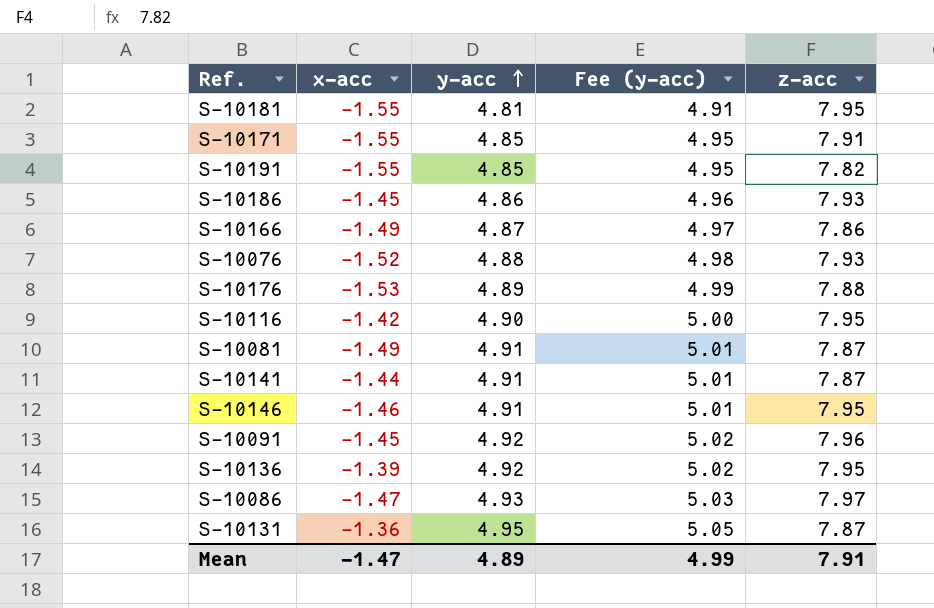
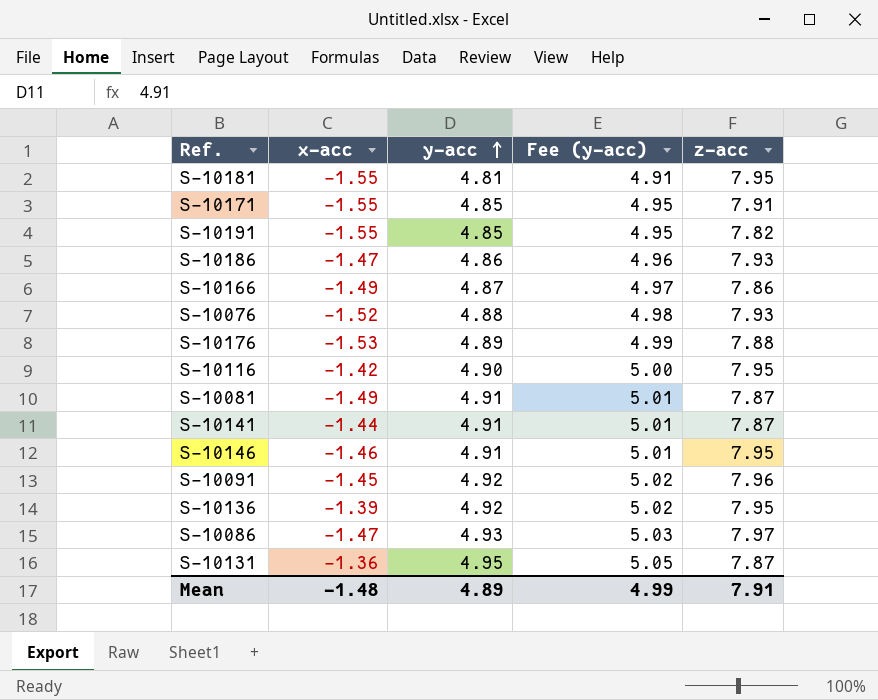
S-10186 | x-acc: -1.45 -> -1.47
Mean | x-acc: -1.47 -> -1.48

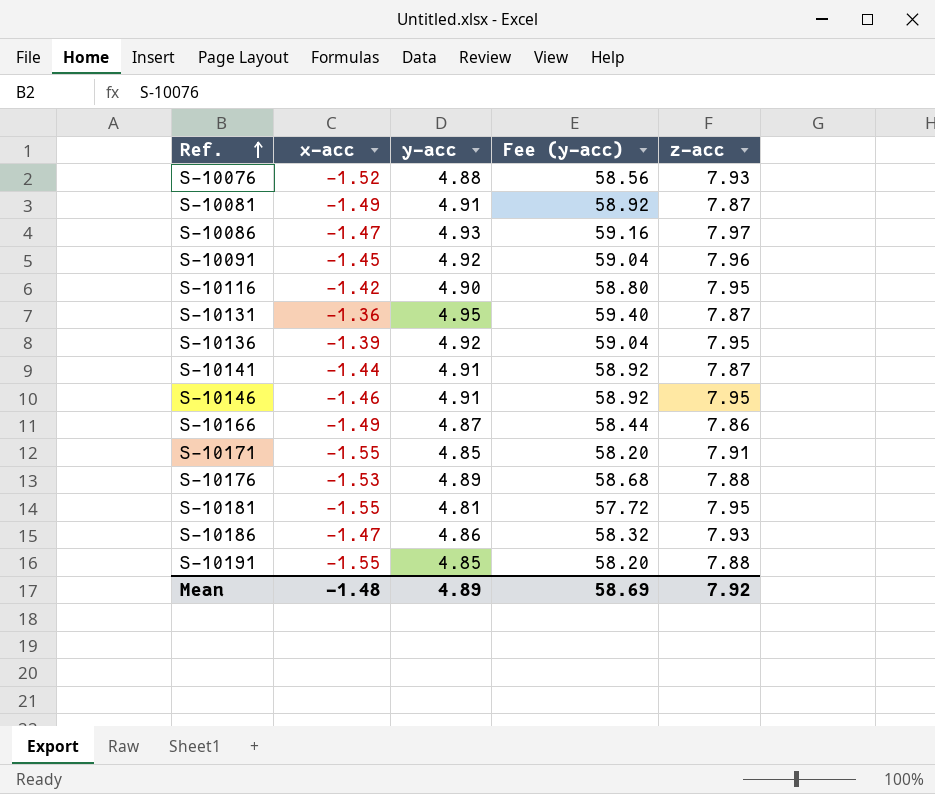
row order: y-acc ascending -> Ref. ascending
column Fee (y-acc) | formula: [y-acc] * 1.02 -> [y-acc] * 12
S-10191 | z-acc: 7.82 -> 7.88
Mean | Fee (y-acc): 4.99 -> 58.69
Mean | z-acc: 7.91 -> 7.92

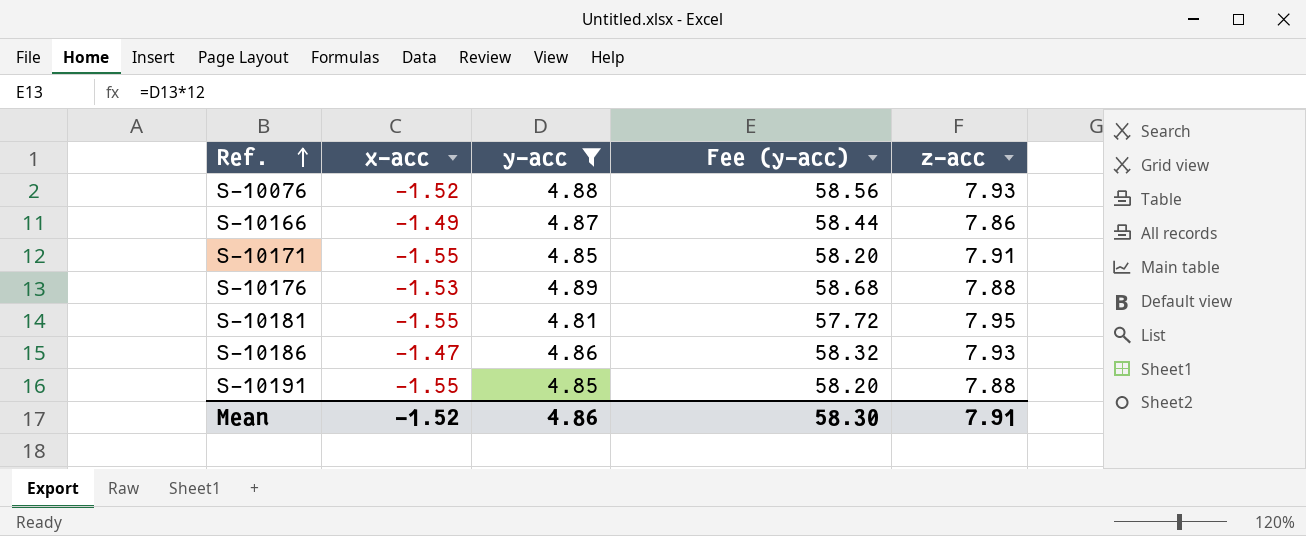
filter: none -> y-acc <= 4.89
Mean | x-acc: -1.48 -> -1.52
Mean | y-acc: 4.89 -> 4.86
Mean | Fee (y-acc): 58.69 -> 58.30
Mean | z-acc: 7.92 -> 7.91

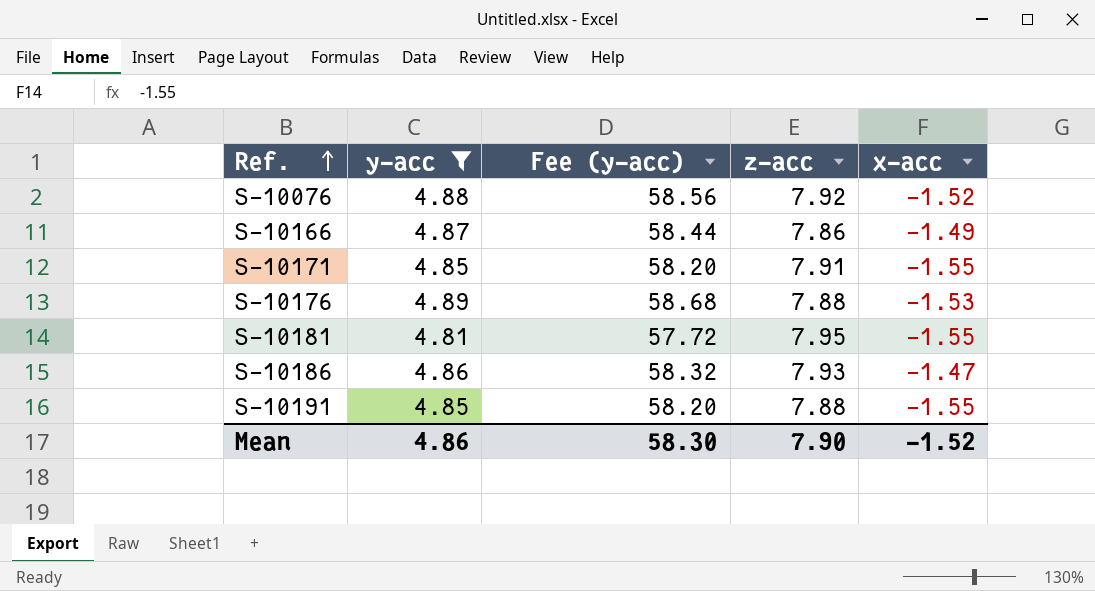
column x-acc | position: 2 -> 5
S-10076 | z-acc: 7.93 -> 7.92
Mean | z-acc: 7.91 -> 7.90

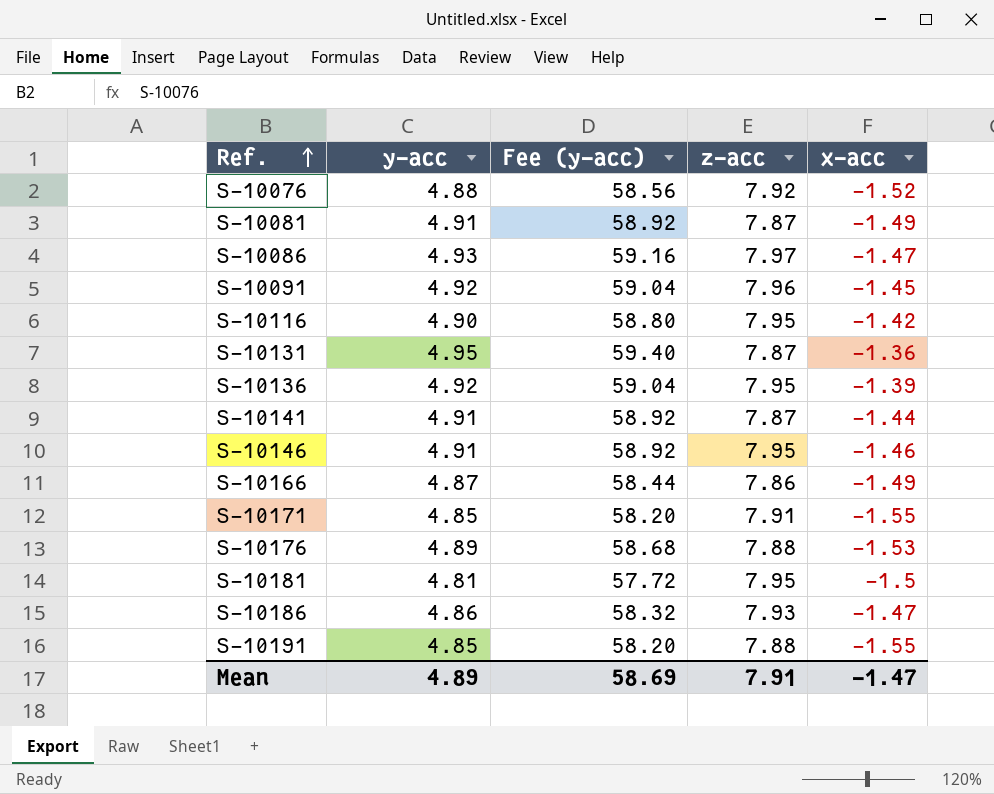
filter: y-acc <= 4.89 -> none
S-10181 | x-acc: -1.55 -> -1.5
Mean | y-acc: 4.86 -> 4.89
Mean | Fee (y-acc): 58.30 -> 58.69
Mean | z-acc: 7.90 -> 7.91
Mean | x-acc: -1.52 -> -1.47

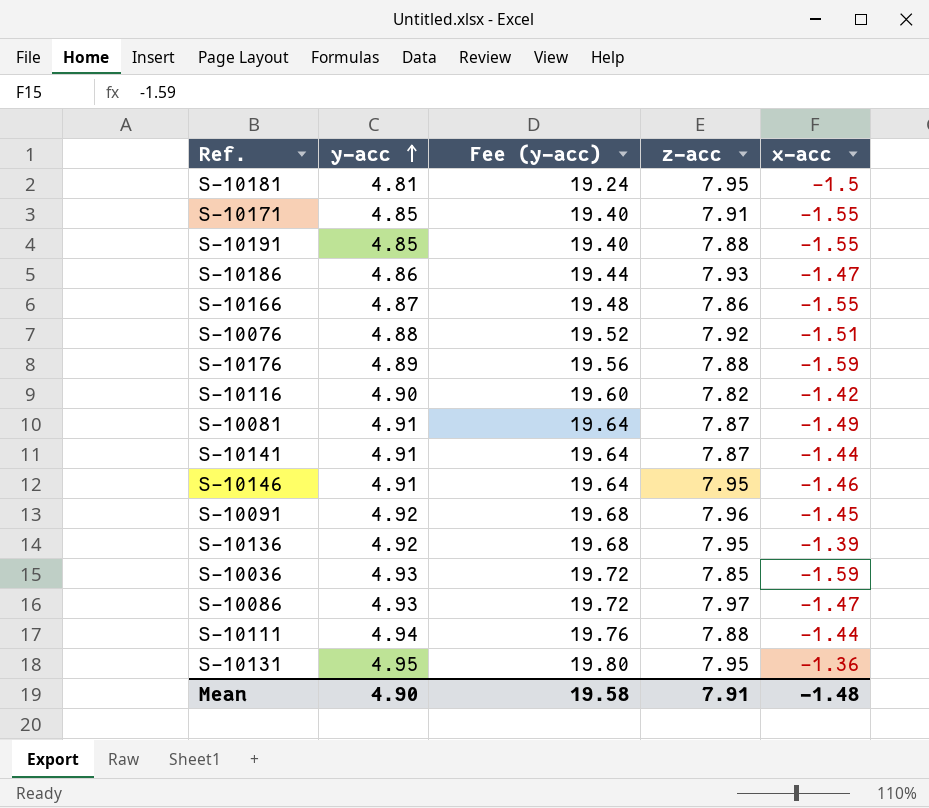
row order: Ref. ascending -> y-acc ascending
column Fee (y-acc) | formula: [y-acc] * 12 -> [y-acc] * 4
S-10166 | x-acc: -1.49 -> -1.55
S-10076 | x-acc: -1.52 -> -1.51
S-10176 | x-acc: -1.53 -> -1.59
S-10116 | z-acc: 7.95 -> 7.82
row S-10036: none -> 4.93 | 19.72 | 7.85 | -1.59
row S-10111: none -> 4.94 | 19.76 | 7.88 | -1.44
S-10131 | z-acc: 7.87 -> 7.95
Mean | y-acc: 4.89 -> 4.90
Mean | Fee (y-acc): 58.69 -> 19.58
Mean | x-acc: -1.47 -> -1.48

